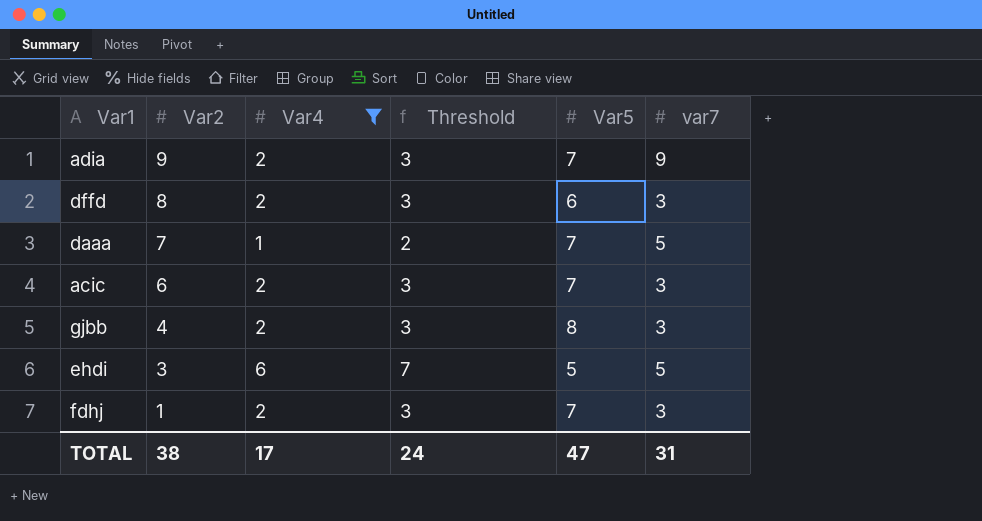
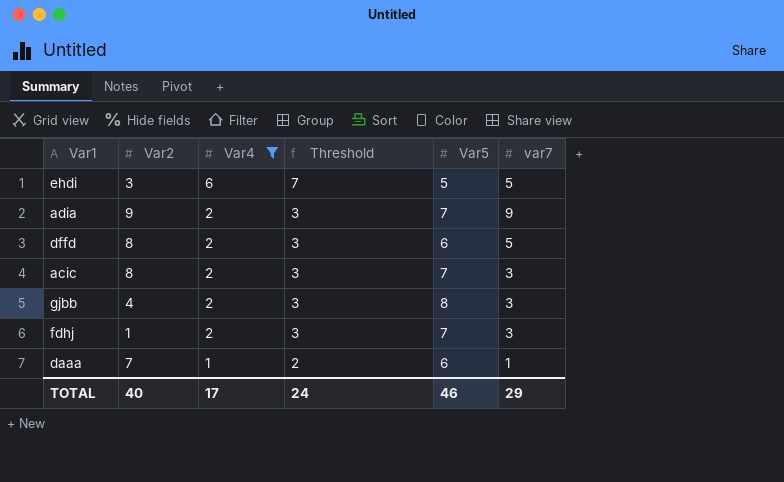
row order: Var2 descending -> Var4 descending
dffd | var7: 3 -> 5
acic | Var2: 6 -> 8
daaa | Var5: 7 -> 6
daaa | var7: 5 -> 1
TOTAL | Var2: 38 -> 40
TOTAL | Var5: 47 -> 46
TOTAL | var7: 31 -> 29

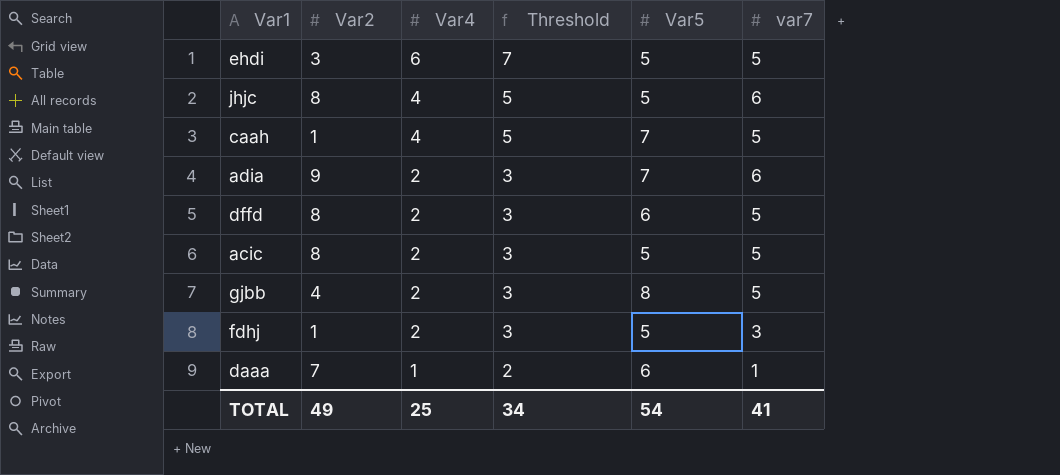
filter: Var4 != 4 -> none
adia | var7: 9 -> 6
acic | Var5: 7 -> 5
acic | var7: 3 -> 5
gjbb | var7: 3 -> 5
fdhj | Var5: 7 -> 5
TOTAL | Var2: 40 -> 49
TOTAL | Var4: 17 -> 25
TOTAL | Threshold: 24 -> 34
TOTAL | Var5: 46 -> 54
TOTAL | var7: 29 -> 41

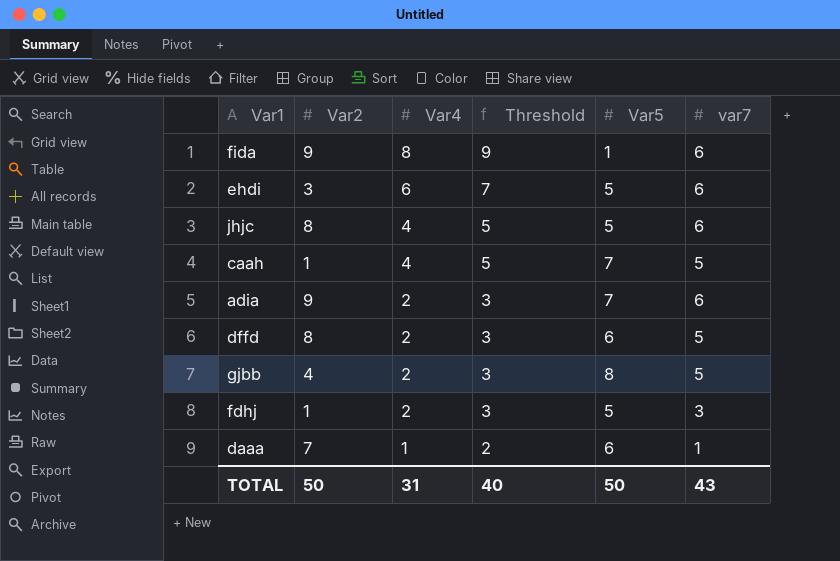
row acic: 8 | 2 | 3 | 5 | 5 -> none
row fida: none -> 9 | 8 | 9 | 1 | 6
ehdi | var7: 5 -> 6
TOTAL | Var2: 49 -> 50
TOTAL | Var4: 25 -> 31
TOTAL | Threshold: 34 -> 40
TOTAL | Var5: 54 -> 50
TOTAL | var7: 41 -> 43

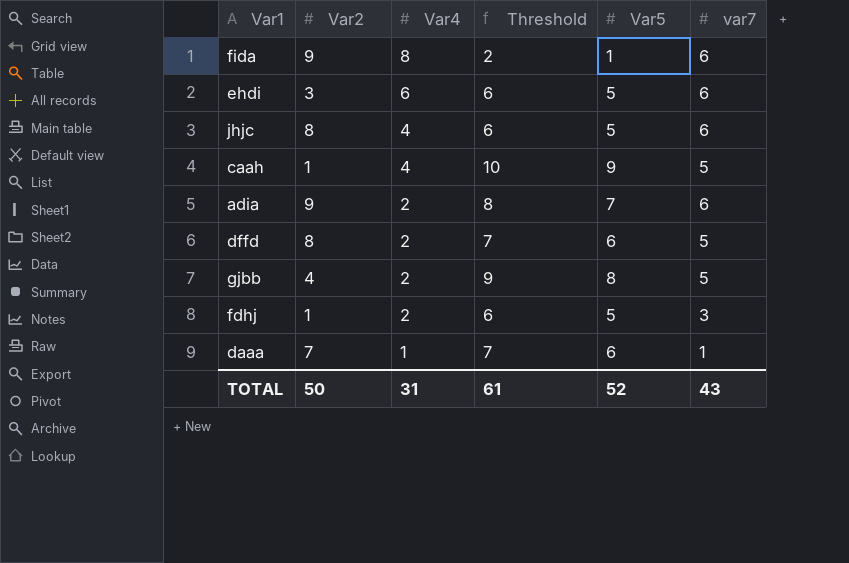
column Threshold | formula: [Var4] + 1 -> [Var5] + 1
caah | Var5: 7 -> 9
TOTAL | Threshold: 40 -> 61
TOTAL | Var5: 50 -> 52

